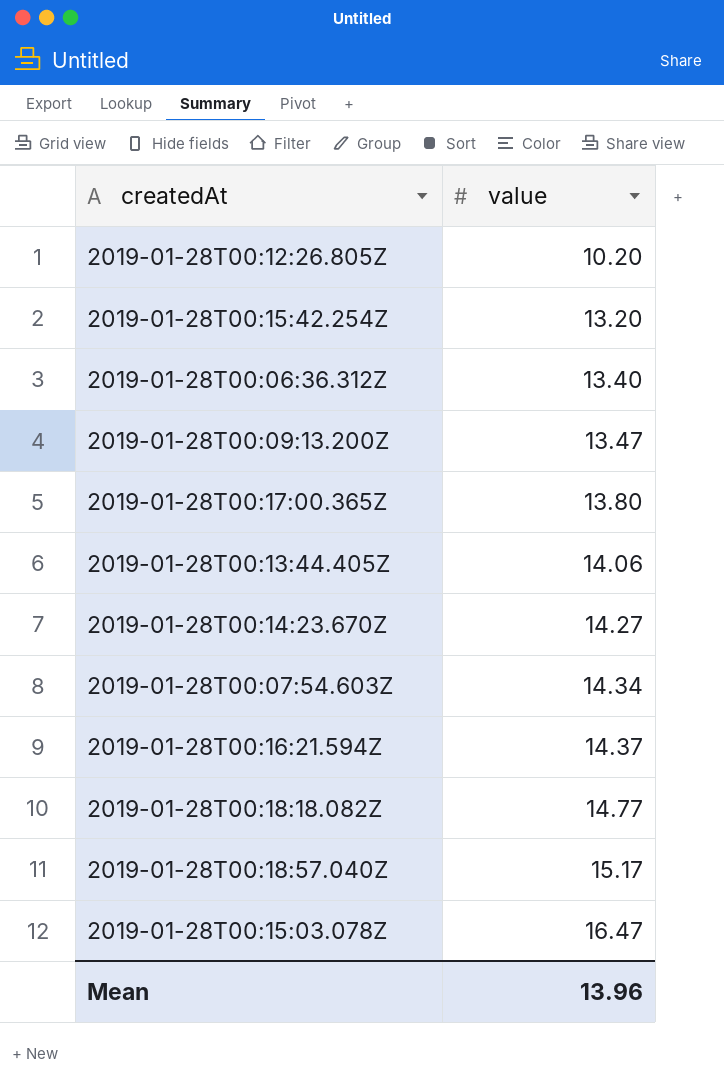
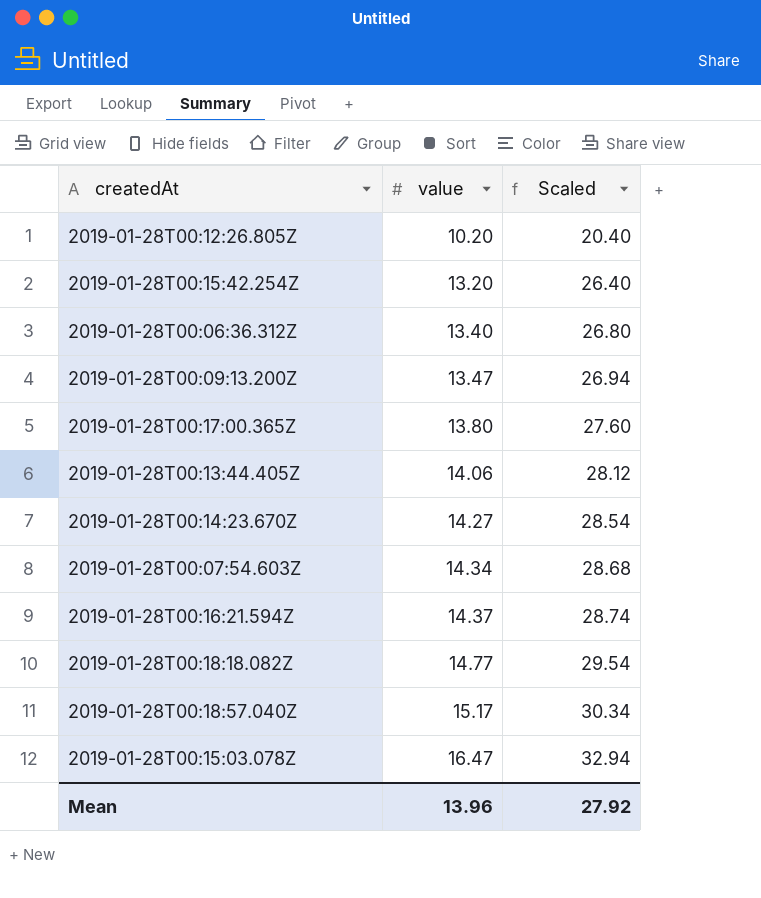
column Scaled | formula: none -> [value] * 2

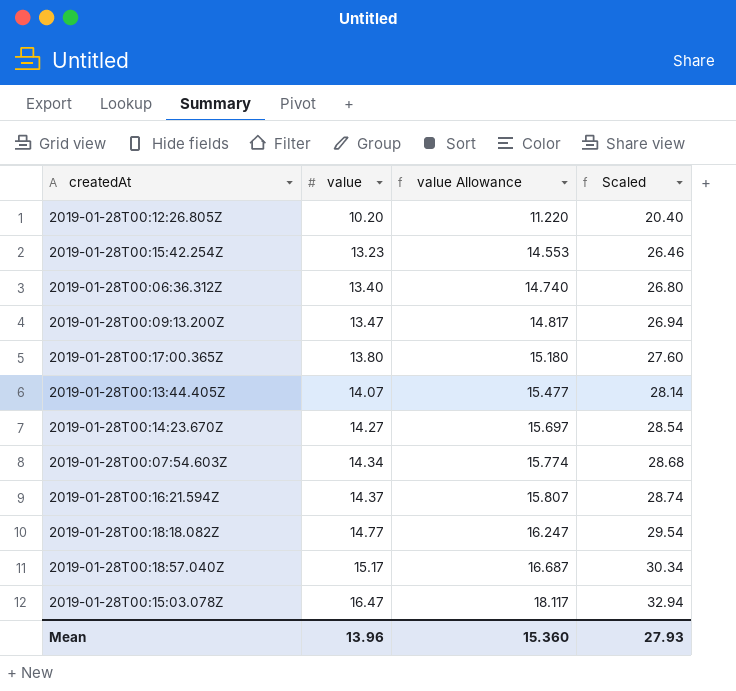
column value Allowance | formula: none -> [value] * 1.1
2019-01-28T00:15:42.254Z | value: 13.20 -> 13.23
2019-01-28T00:15:42.254Z | Scaled: 26.40 -> 26.46
2019-01-28T00:13:44.405Z | value: 14.06 -> 14.07
2019-01-28T00:13:44.405Z | Scaled: 28.12 -> 28.14
Mean | Scaled: 27.92 -> 27.93

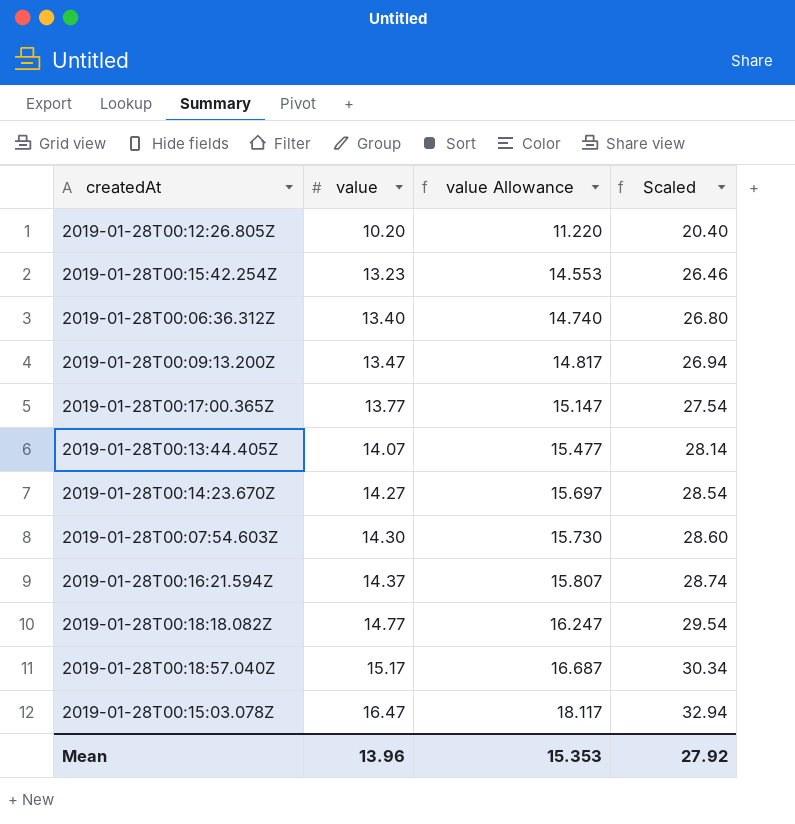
2019-01-28T00:17:00.365Z | value: 13.80 -> 13.77
2019-01-28T00:17:00.365Z | value Allowance: 15.180 -> 15.147
2019-01-28T00:17:00.365Z | Scaled: 27.60 -> 27.54
2019-01-28T00:07:54.603Z | value: 14.34 -> 14.30
2019-01-28T00:07:54.603Z | value Allowance: 15.774 -> 15.730
2019-01-28T00:07:54.603Z | Scaled: 28.68 -> 28.60
Mean | value Allowance: 15.360 -> 15.353
Mean | Scaled: 27.93 -> 27.92

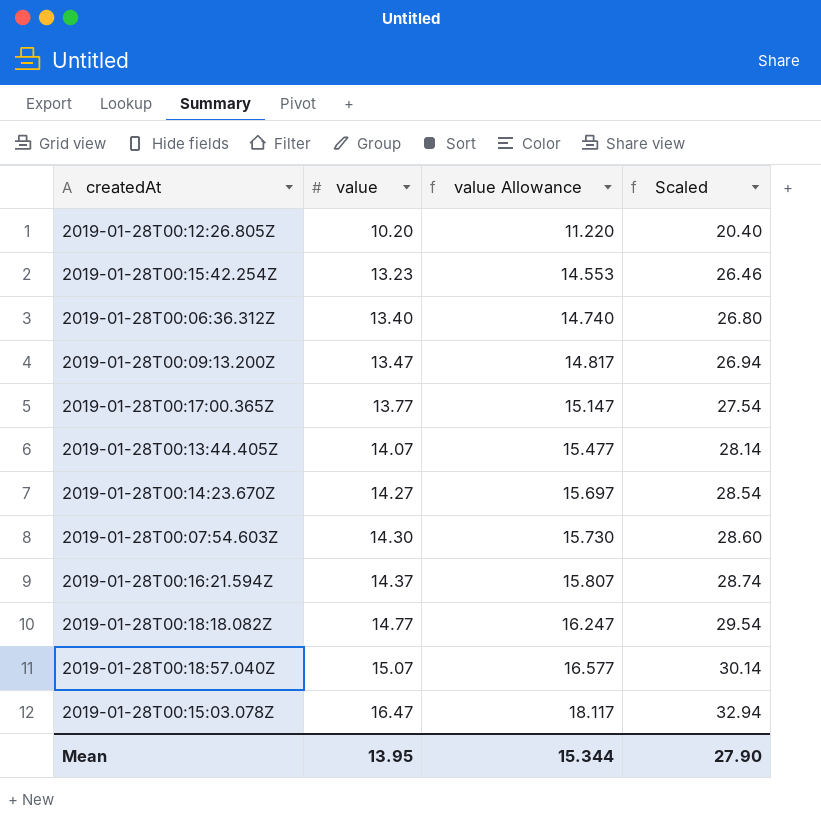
2019-01-28T00:18:57.040Z | value: 15.17 -> 15.07
2019-01-28T00:18:57.040Z | value Allowance: 16.687 -> 16.577
2019-01-28T00:18:57.040Z | Scaled: 30.34 -> 30.14
Mean | value: 13.96 -> 13.95
Mean | value Allowance: 15.353 -> 15.344
Mean | Scaled: 27.92 -> 27.90

